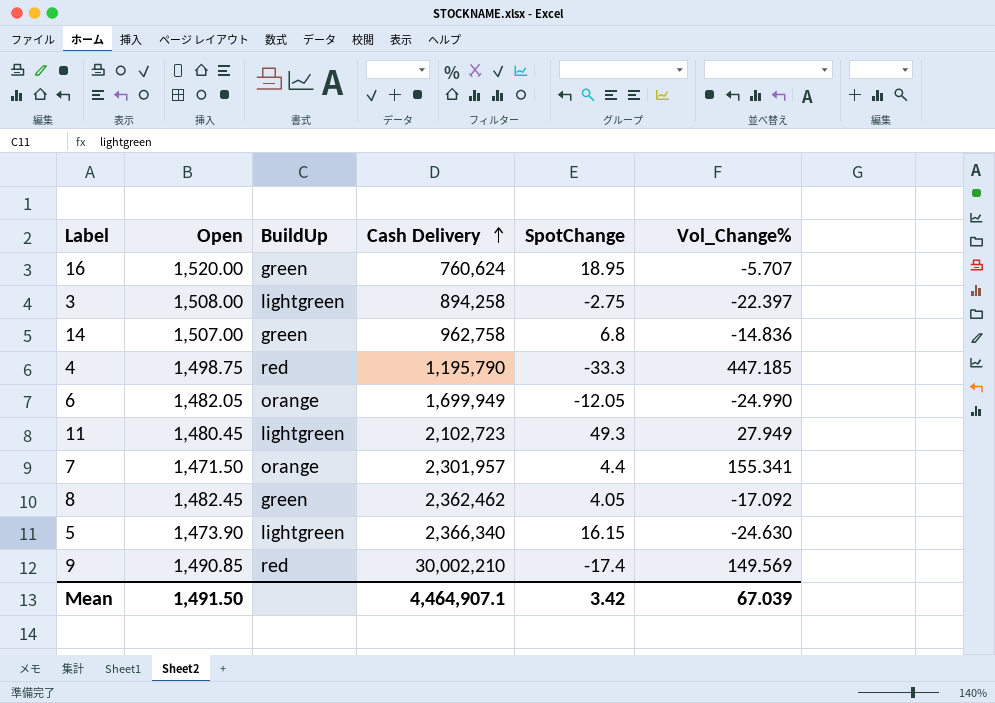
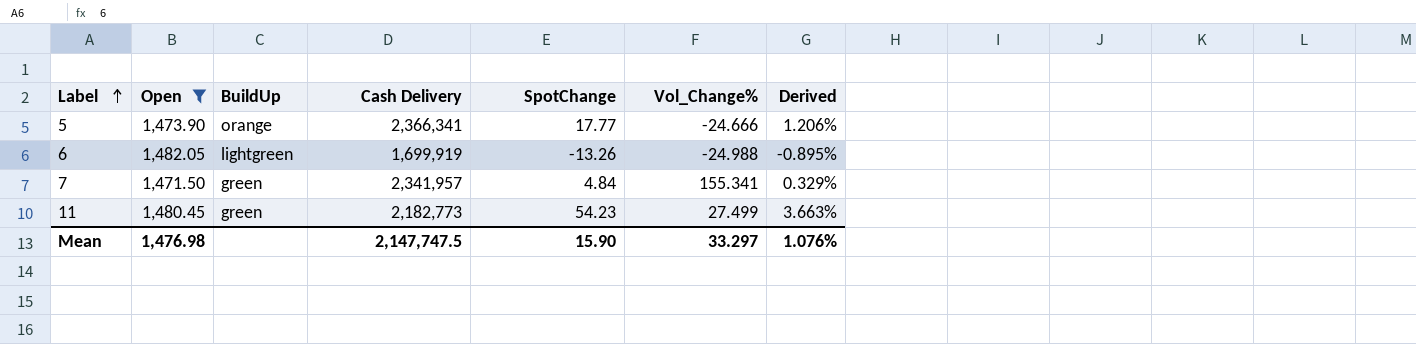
filter: none -> Open <= 1,482.05
row order: Cash Delivery ascending -> Label ascending
column Derived | formula: none -> [SpotChange] / [Open]
5 | BuildUp: lightgreen -> orange
5 | Cash Delivery: 2,366,340 -> 2,366,341
5 | SpotChange: 16.15 -> 17.77
5 | Vol_Change%: -24.630 -> -24.666
6 | BuildUp: orange -> lightgreen
6 | Cash Delivery: 1,699,949 -> 1,699,919
6 | SpotChange: -12.05 -> -13.26
6 | Vol_Change%: -24.990 -> -24.988
7 | BuildUp: orange -> green
7 | Cash Delivery: 2,301,957 -> 2,341,957
7 | SpotChange: 4.4 -> 4.84
11 | BuildUp: lightgreen -> green
11 | Cash Delivery: 2,102,723 -> 2,182,773
11 | SpotChange: 49.3 -> 54.23
11 | Vol_Change%: 27.949 -> 27.499
Mean | Open: 1,491.50 -> 1,476.98
Mean | Cash Delivery: 4,464,907.1 -> 2,147,747.5
Mean | SpotChange: 3.42 -> 15.90
Mean | Vol_Change%: 67.039 -> 33.297

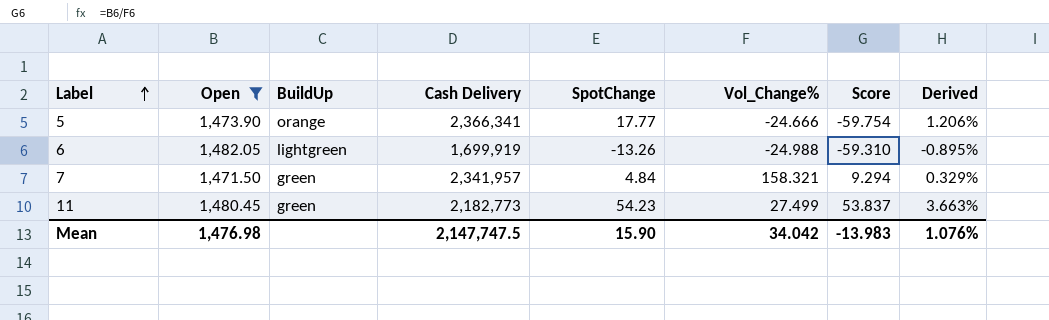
column Score | formula: none -> [Open] / [Vol_Change%]
7 | Vol_Change%: 155.341 -> 158.321
Mean | Vol_Change%: 33.297 -> 34.042

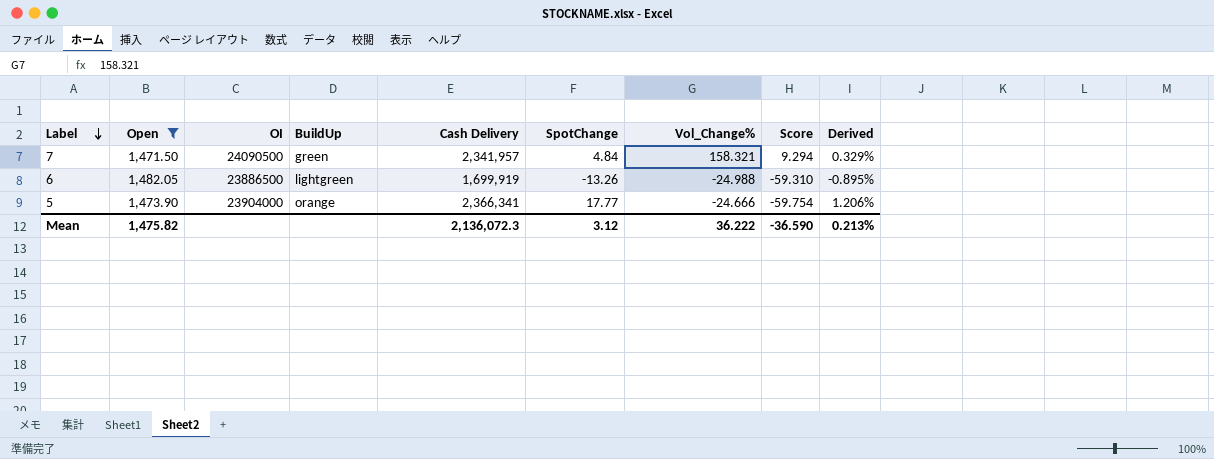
row order: Label ascending -> Label descending
column OI | position: none -> 3
row 11: 1,480.45 | green | 2,182,773 | 54.23 | 27.499 | 53.837 | 3.663% -> none
Mean | Open: 1,476.98 -> 1,475.82
Mean | Cash Delivery: 2,147,747.5 -> 2,136,072.3
Mean | SpotChange: 15.90 -> 3.12
Mean | Vol_Change%: 34.042 -> 36.222
Mean | Score: -13.983 -> -36.590
Mean | Derived: 1.076% -> 0.213%

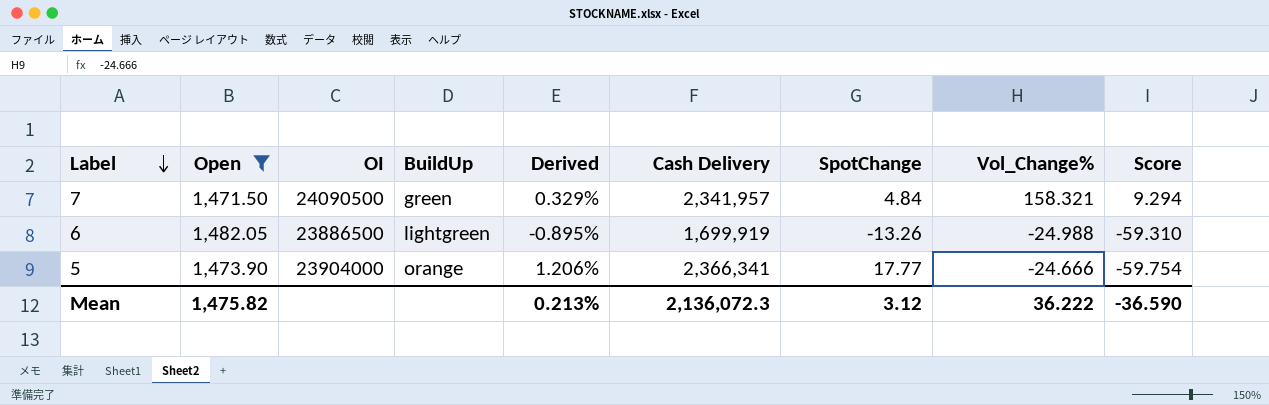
column Derived | position: 9 -> 5

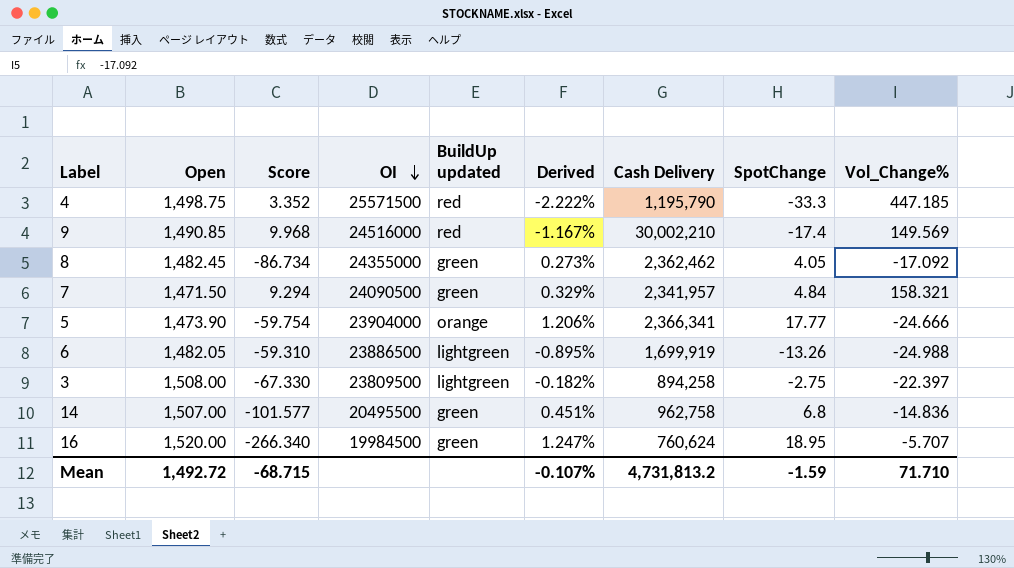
filter: Open <= 1,482.05 -> none
row order: Label descending -> OI descending
column Score | position: 9 -> 3
column name: BuildUp -> BuildUp updated
Mean | Open: 1,475.82 -> 1,492.72
Mean | Score: -36.590 -> -68.715
Mean | Derived: 0.213% -> -0.107%
Mean | Cash Delivery: 2,136,072.3 -> 4,731,813.2
Mean | SpotChange: 3.12 -> -1.59
Mean | Vol_Change%: 36.222 -> 71.710

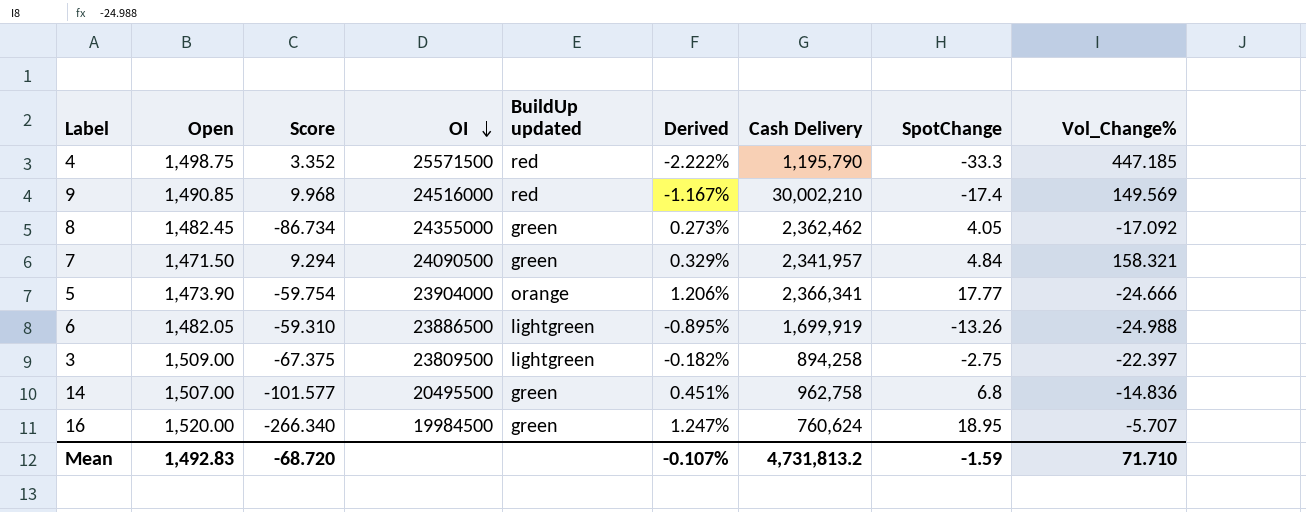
3 | Open: 1,508.00 -> 1,509.00
3 | Score: -67.330 -> -67.375
Mean | Open: 1,492.72 -> 1,492.83
Mean | Score: -68.715 -> -68.720

